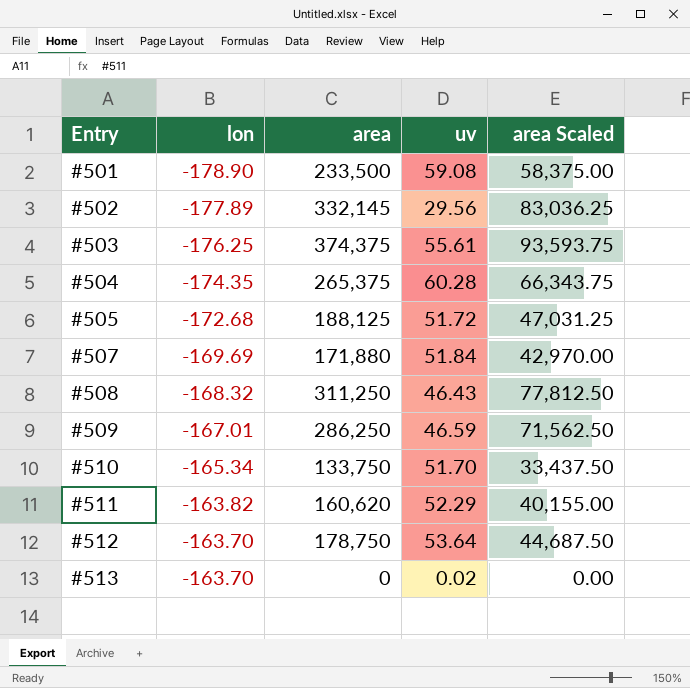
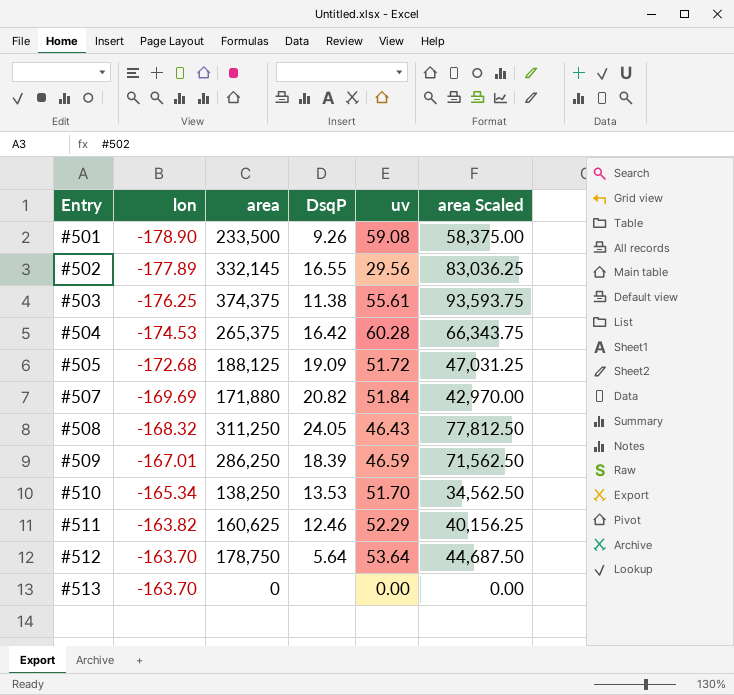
column DsqP | position: none -> 4
#504 | lon: -174.35 -> -174.53
#510 | area: 133,750 -> 138,250
#510 | area Scaled: 33,437.50 -> 34,562.50
#511 | area: 160,620 -> 160,625
#511 | area Scaled: 40,155.00 -> 40,156.25
#513 | uv: 0.02 -> 0.00

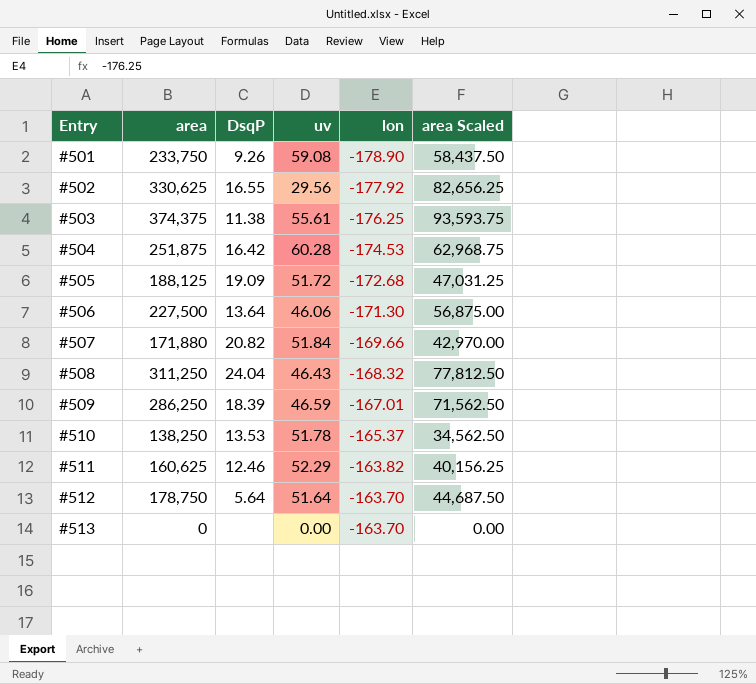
column lon | position: 2 -> 5
#501 | area: 233,500 -> 233,750
#501 | area Scaled: 58,375.00 -> 58,437.50
#502 | area: 332,145 -> 330,625
#502 | lon: -177.89 -> -177.92
#502 | area Scaled: 83,036.25 -> 82,656.25
#504 | area: 265,375 -> 251,875
#504 | area Scaled: 66,343.75 -> 62,968.75
row #506: none -> 227,500 | 13.64 | 46.06 | -171.30 | 56,875.00
#507 | lon: -169.69 -> -169.66
#508 | DsqP: 24.05 -> 24.04
#510 | uv: 51.70 -> 51.78
#510 | lon: -165.34 -> -165.37
#512 | uv: 53.64 -> 51.64

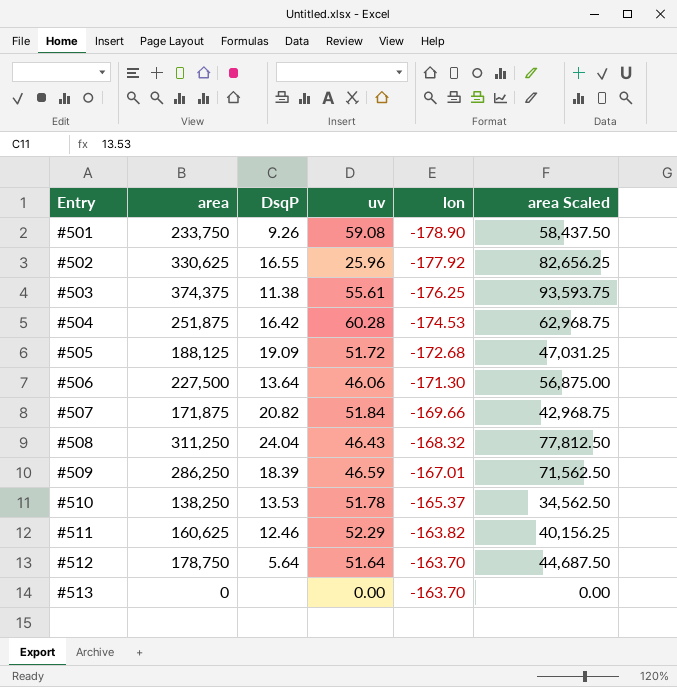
#502 | uv: 29.56 -> 25.96
#507 | area: 171,880 -> 171,875
#507 | area Scaled: 42,970.00 -> 42,968.75

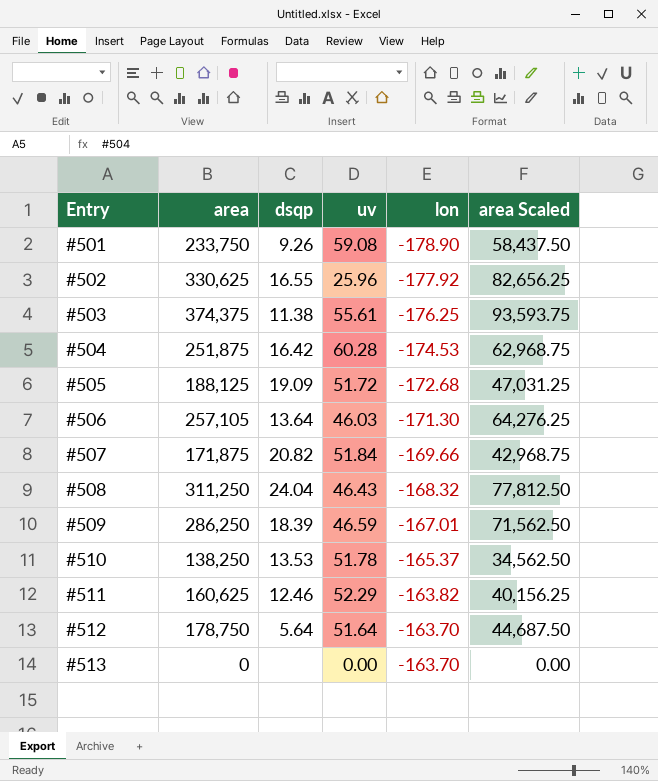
column name: DsqP -> dsqp
#506 | area: 227,500 -> 257,105
#506 | uv: 46.06 -> 46.03
#506 | area Scaled: 56,875.00 -> 64,276.25

